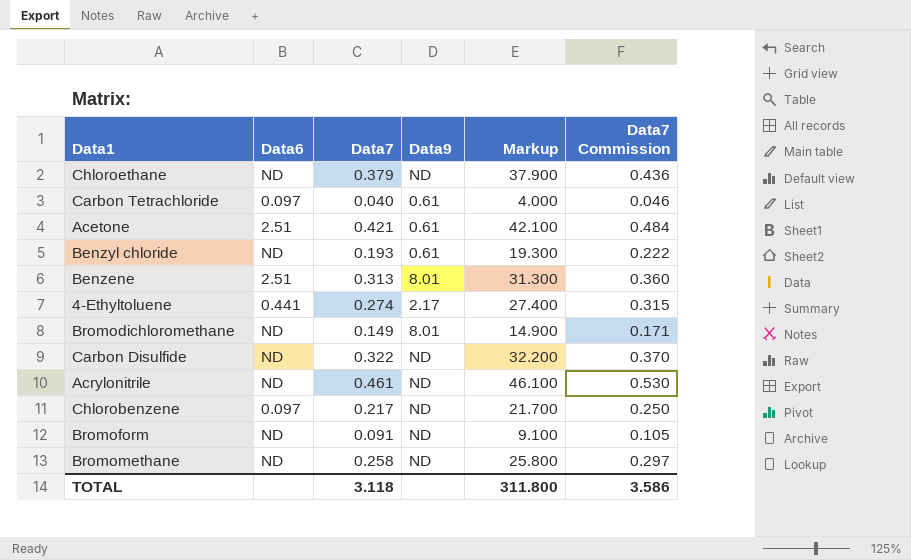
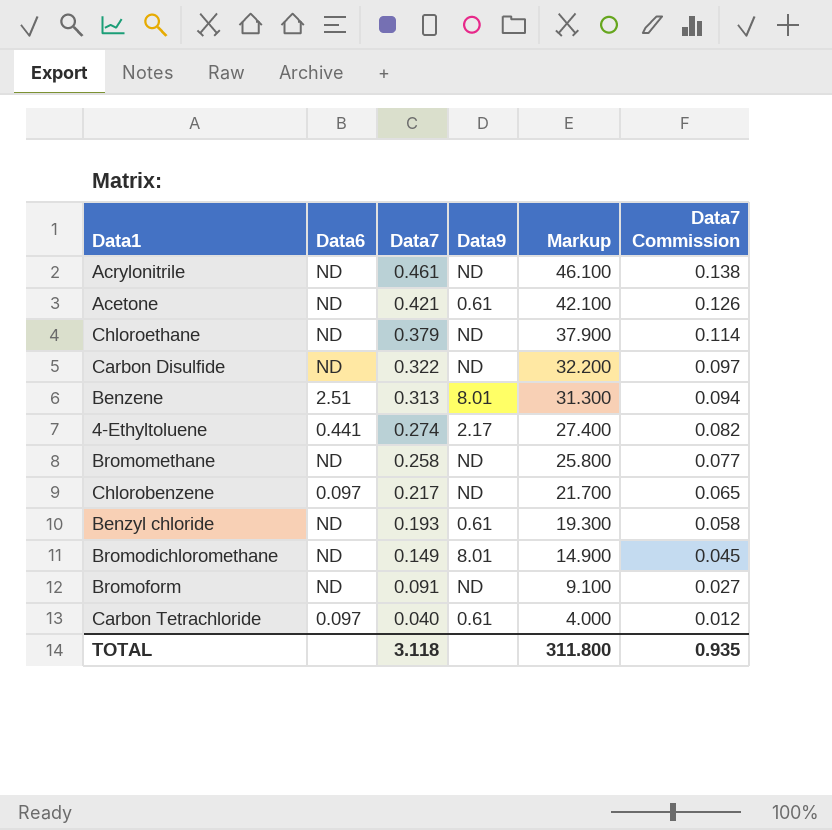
row order: none -> Data7 descending
column Data7 Commission | formula: [Data7] * 1.15 -> [Data7] * 0.3
Acetone | Data6: 2.51 -> ND
TOTAL | Data7 Commission: 3.586 -> 0.935

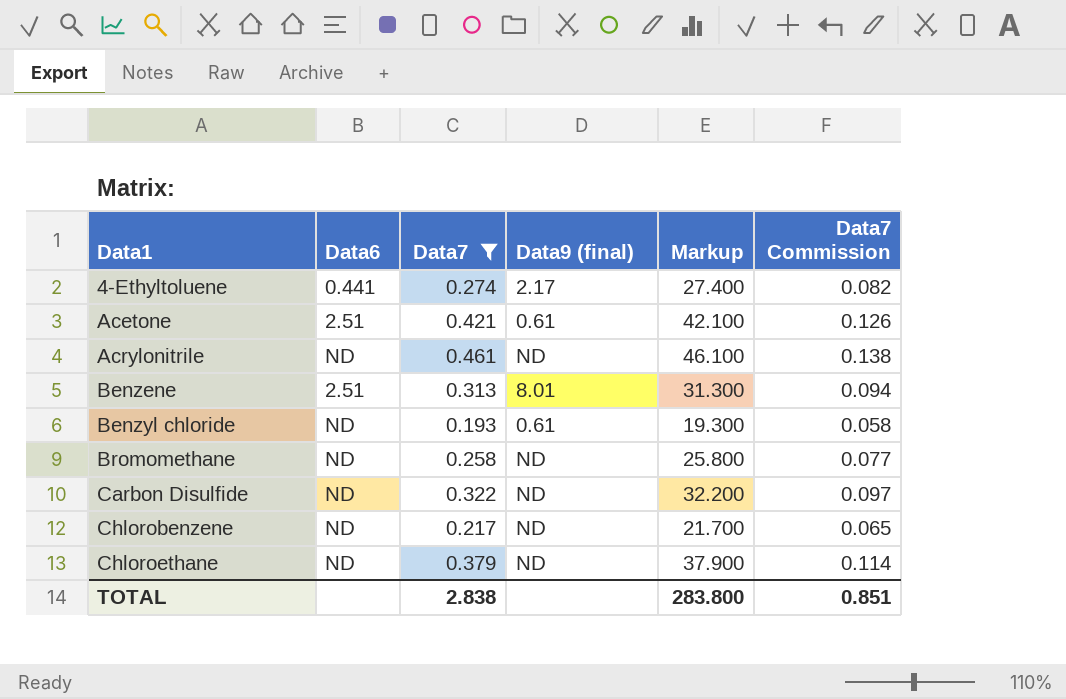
filter: none -> Data7 >= 0.193
row order: Data7 descending -> Data1 ascending
column name: Data9 -> Data9 (final)
Acetone | Data6: ND -> 2.51
Chlorobenzene | Data6: 0.097 -> ND
TOTAL | Data7: 3.118 -> 2.838
TOTAL | Markup: 311.800 -> 283.800
TOTAL | Data7 Commission: 0.935 -> 0.851

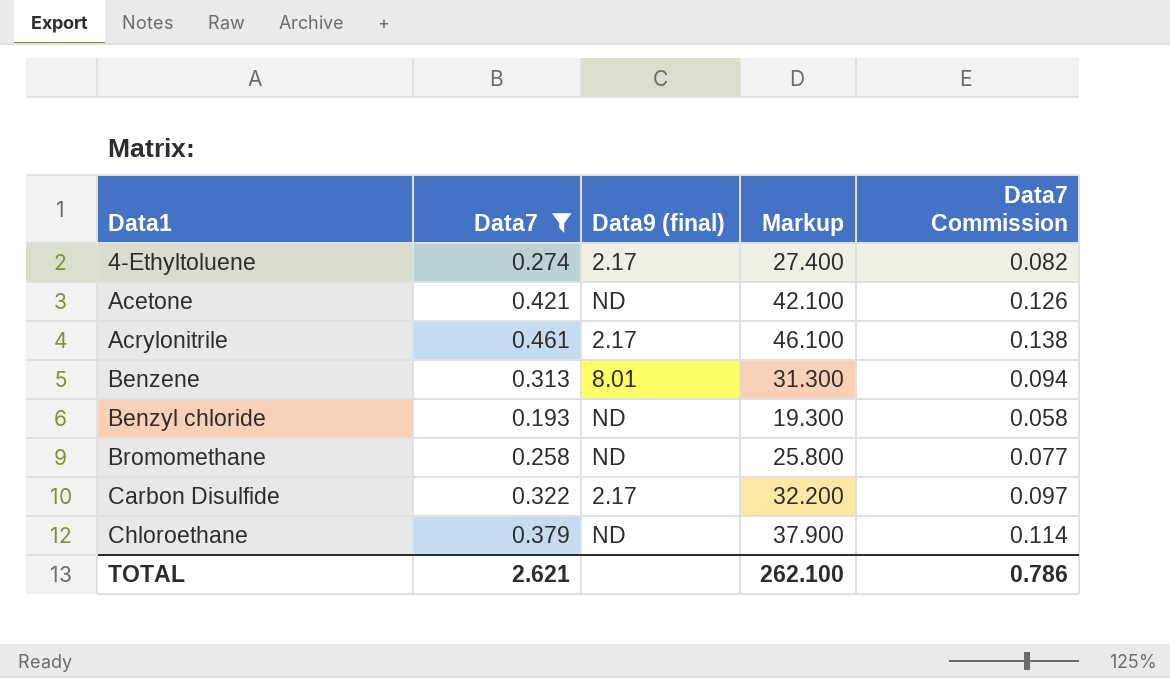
column Data6 | position: 2 -> none
row Chlorobenzene: ND | 0.217 | ND | 21.700 | 0.065 -> none
Acetone | Data9 (final): 0.61 -> ND
Acrylonitrile | Data9 (final): ND -> 2.17
Benzyl chloride | Data9 (final): 0.61 -> ND
Carbon Disulfide | Data9 (final): ND -> 2.17
TOTAL | Data7: 2.838 -> 2.621
TOTAL | Markup: 283.800 -> 262.100
TOTAL | Data7 Commission: 0.851 -> 0.786

